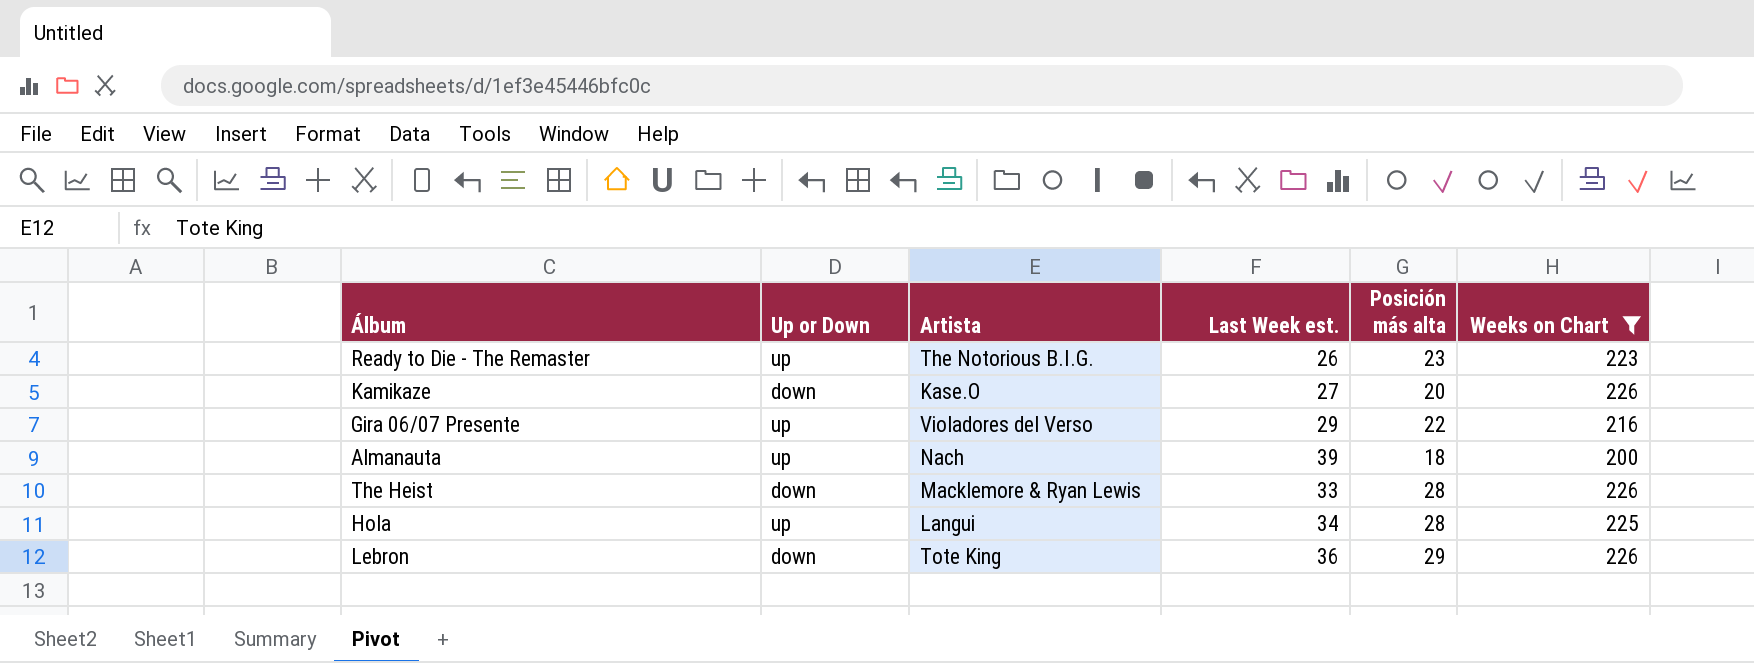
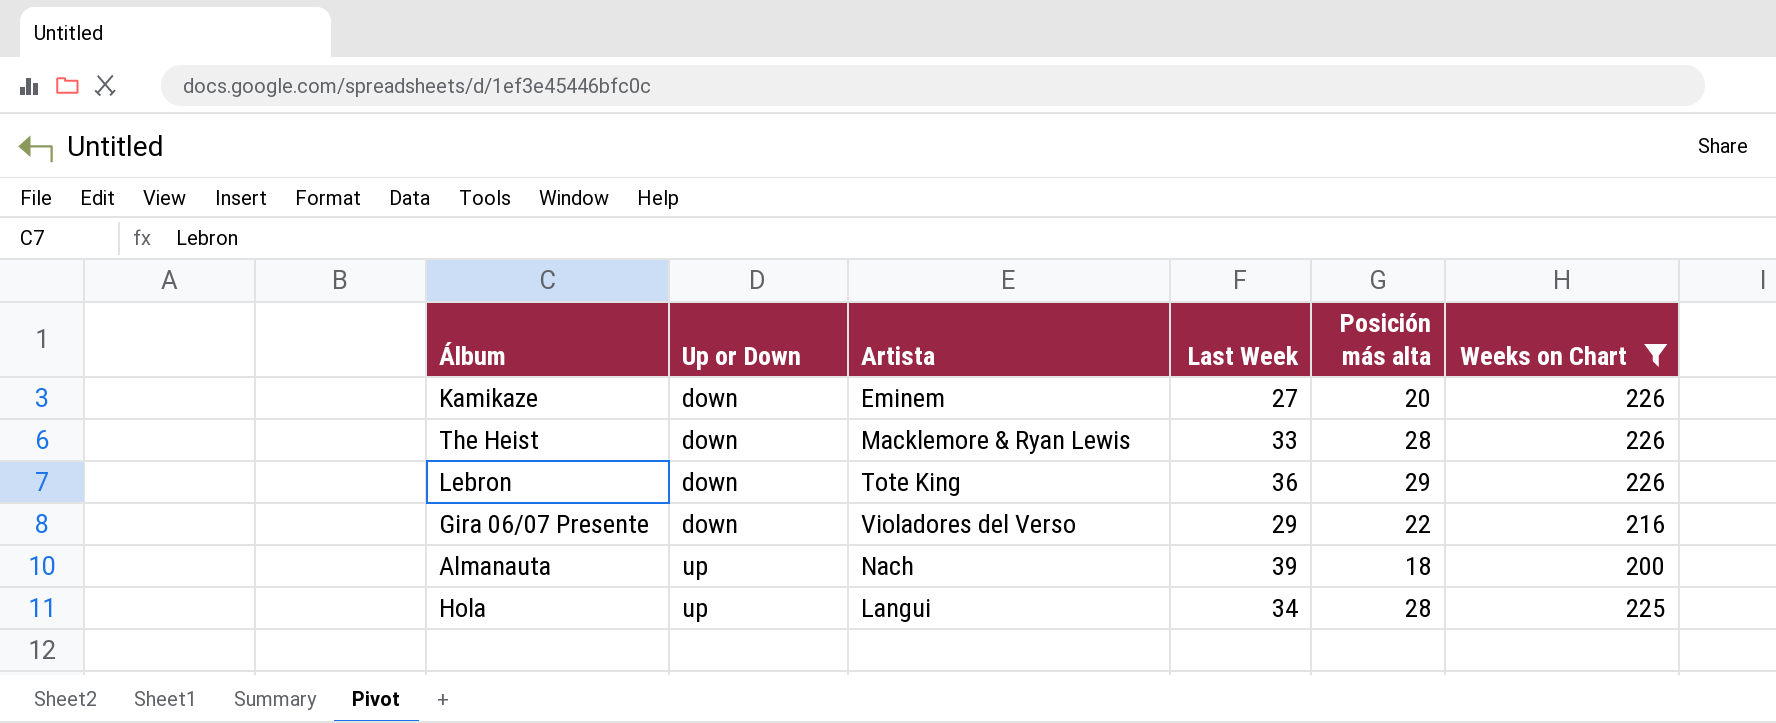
row order: none -> Up or Down ascending
column name: Last Week est. -> Last Week
row Ready to Die - The Remaster: up | The Notorious B.I.G. | 26 | 23 | 223 -> none
Kamikaze | Artista: Kase.O -> Eminem
Gira 06/07 Presente | Up or Down: up -> down

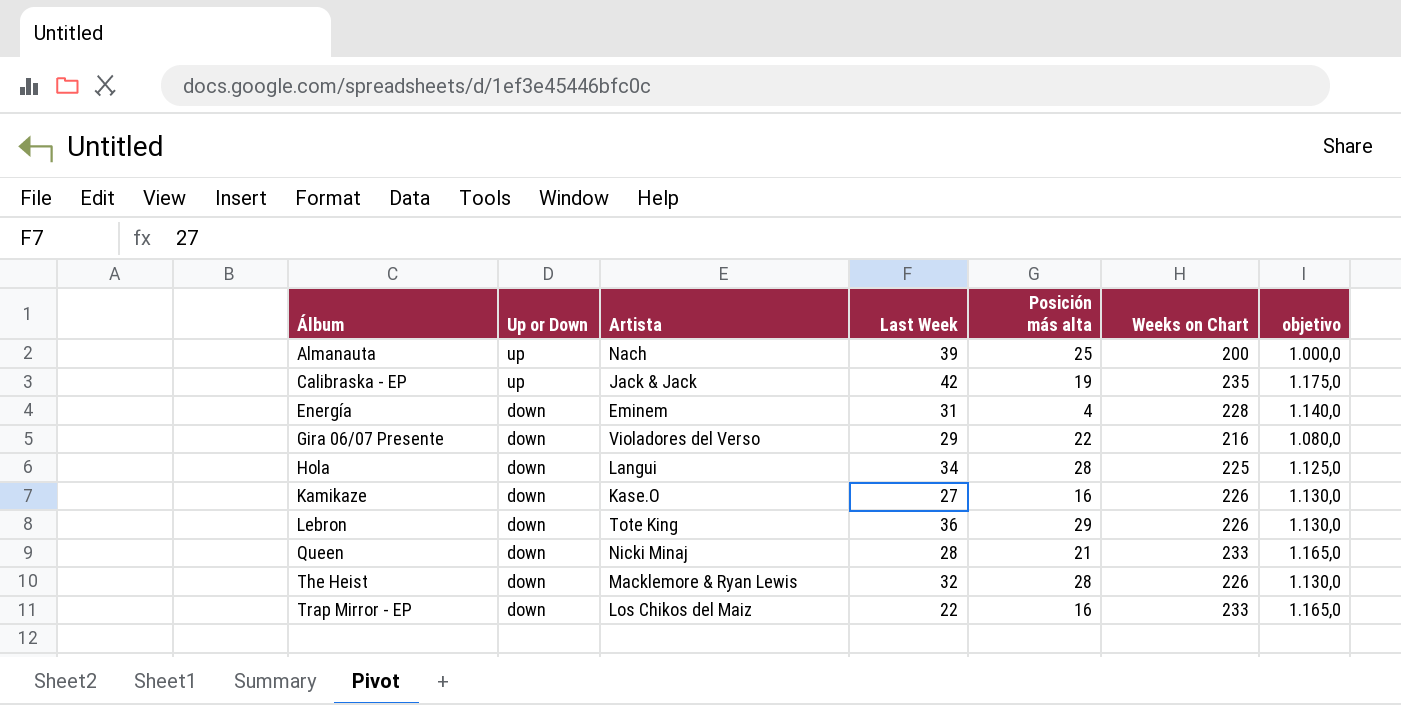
filter: Weeks on Chart <= 226 -> none
row order: Up or Down ascending -> Álbum ascending
column objetivo | formula: none -> [Weeks on Chart] * 5
Almanauta | Posición más alta: 18 -> 25
Hola | Up or Down: up -> down
Kamikaze | Artista: Eminem -> Kase.O
Kamikaze | Posición más alta: 20 -> 16
The Heist | Last Week: 33 -> 32

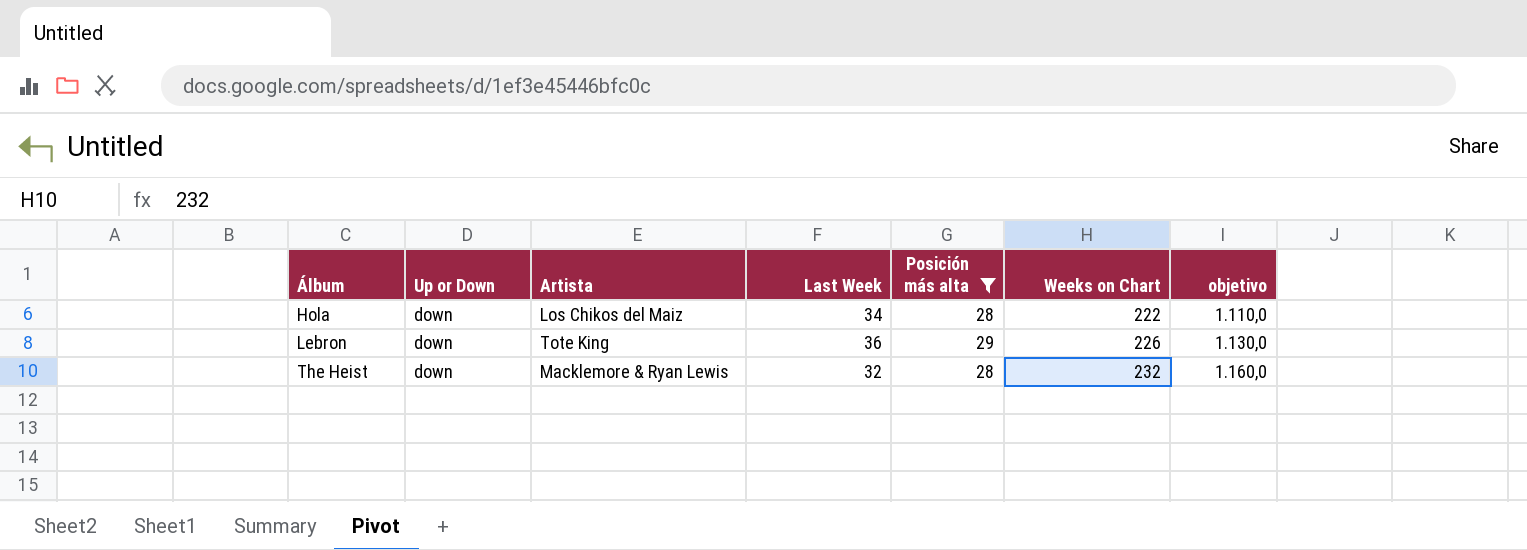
filter: none -> Posición más alta >= 28
Hola | Artista: Langui -> Los Chikos del Maiz
Hola | Weeks on Chart: 225 -> 222
Hola | objetivo: 1.125,0 -> 1.110,0
The Heist | Weeks on Chart: 226 -> 232
The Heist | objetivo: 1.130,0 -> 1.160,0

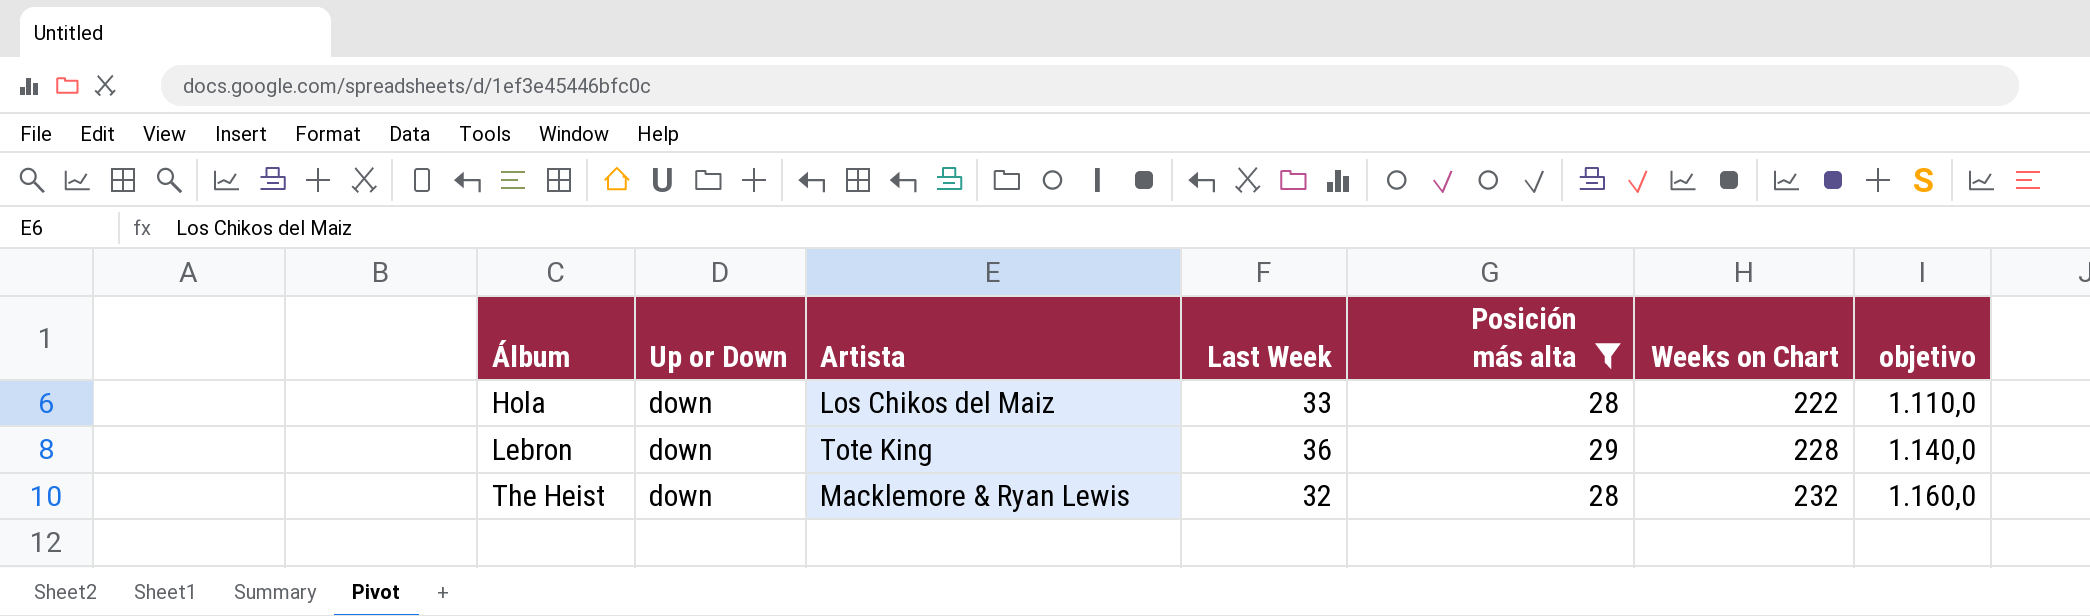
Hola | Last Week: 34 -> 33
Lebron | Weeks on Chart: 226 -> 228
Lebron | objetivo: 1.130,0 -> 1.140,0

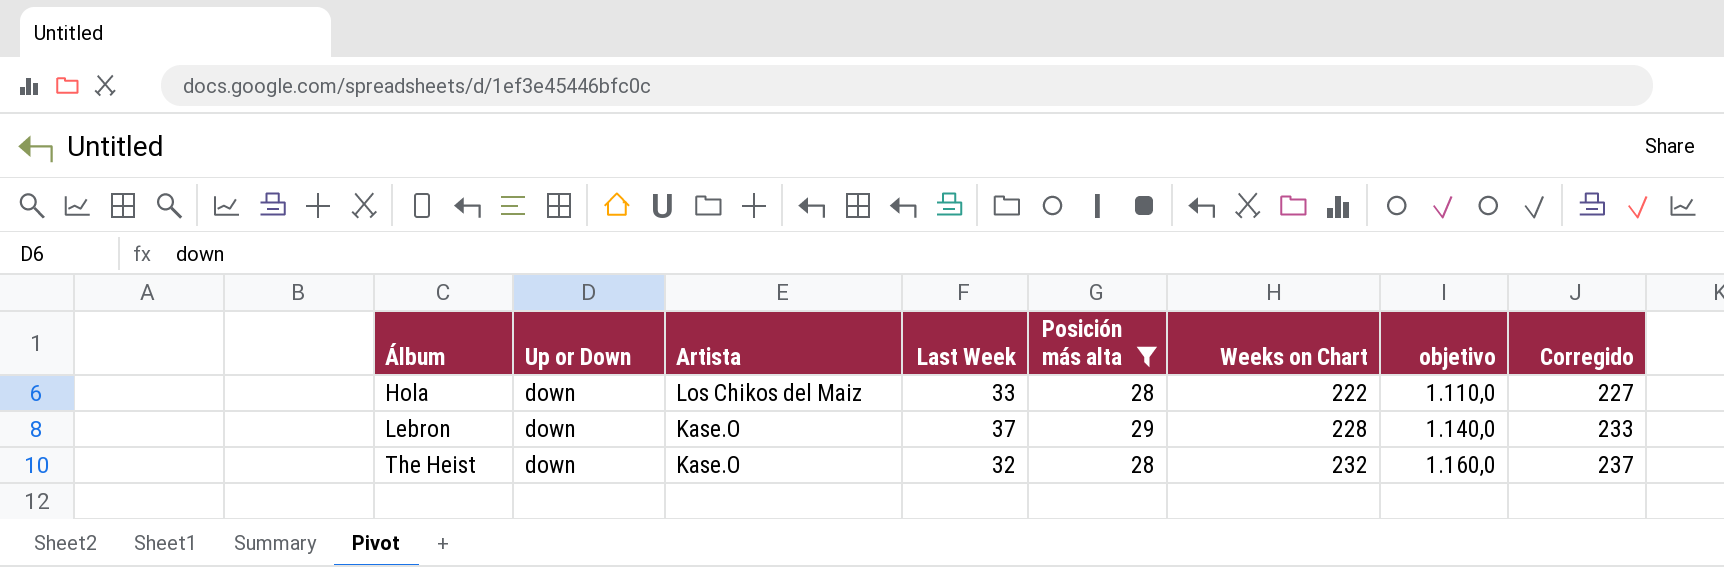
column Corregido | formula: none -> [Weeks on Chart] + 5
Lebron | Artista: Tote King -> Kase.O
Lebron | Last Week: 36 -> 37
The Heist | Artista: Macklemore & Ryan Lewis -> Kase.O

